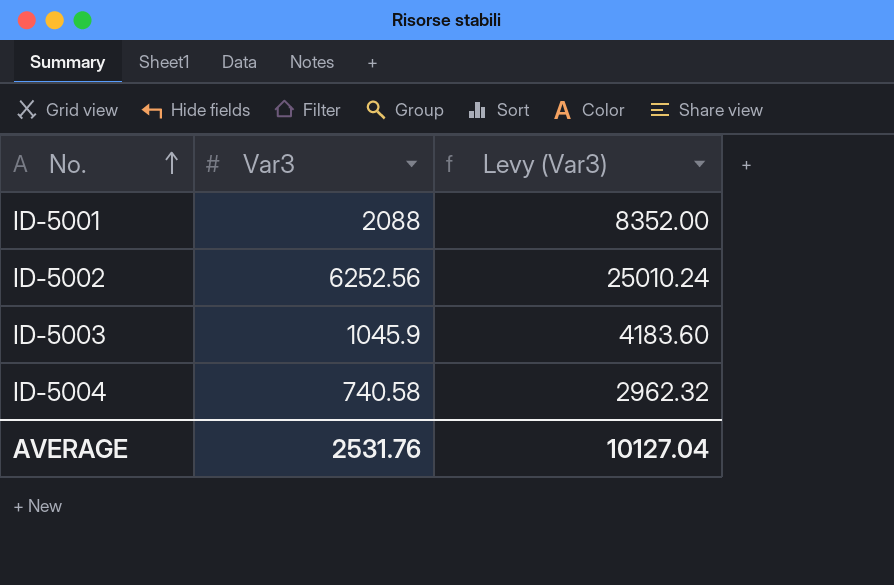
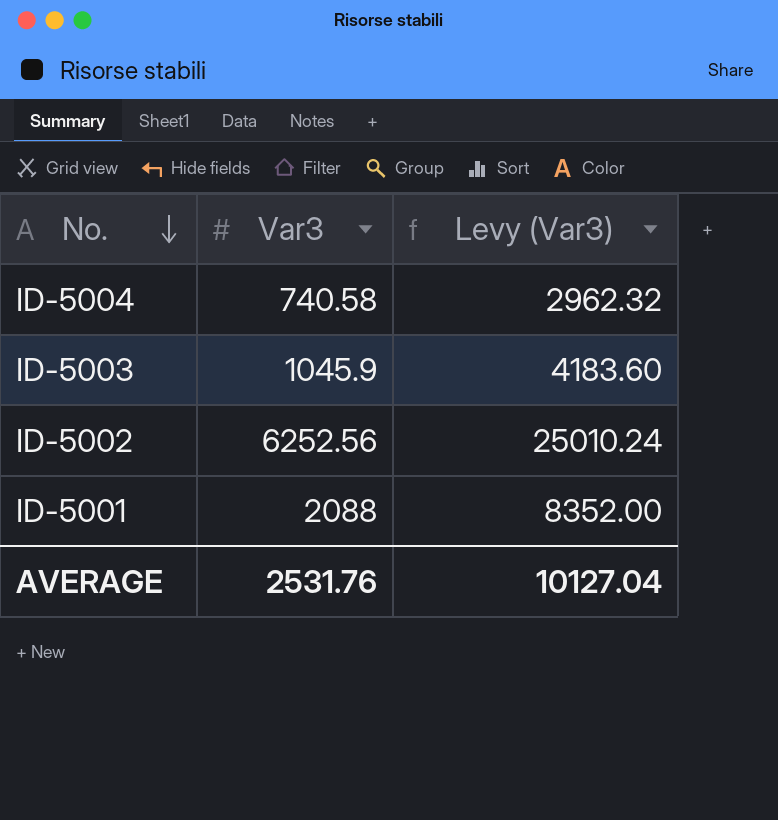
row order: No. ascending -> No. descending

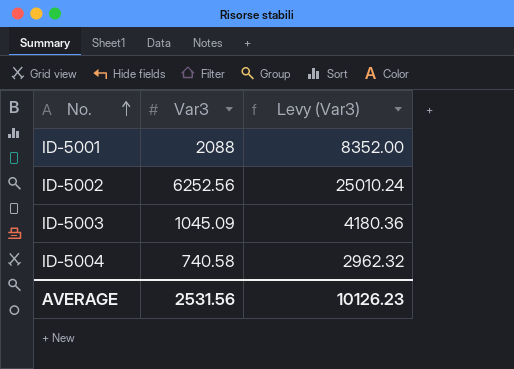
row order: No. descending -> No. ascending
ID-5003 | Var3: 1045.9 -> 1045.09
ID-5003 | Levy (Var3): 4183.60 -> 4180.36
AVERAGE | Var3: 2531.76 -> 2531.56
AVERAGE | Levy (Var3): 10127.04 -> 10126.23

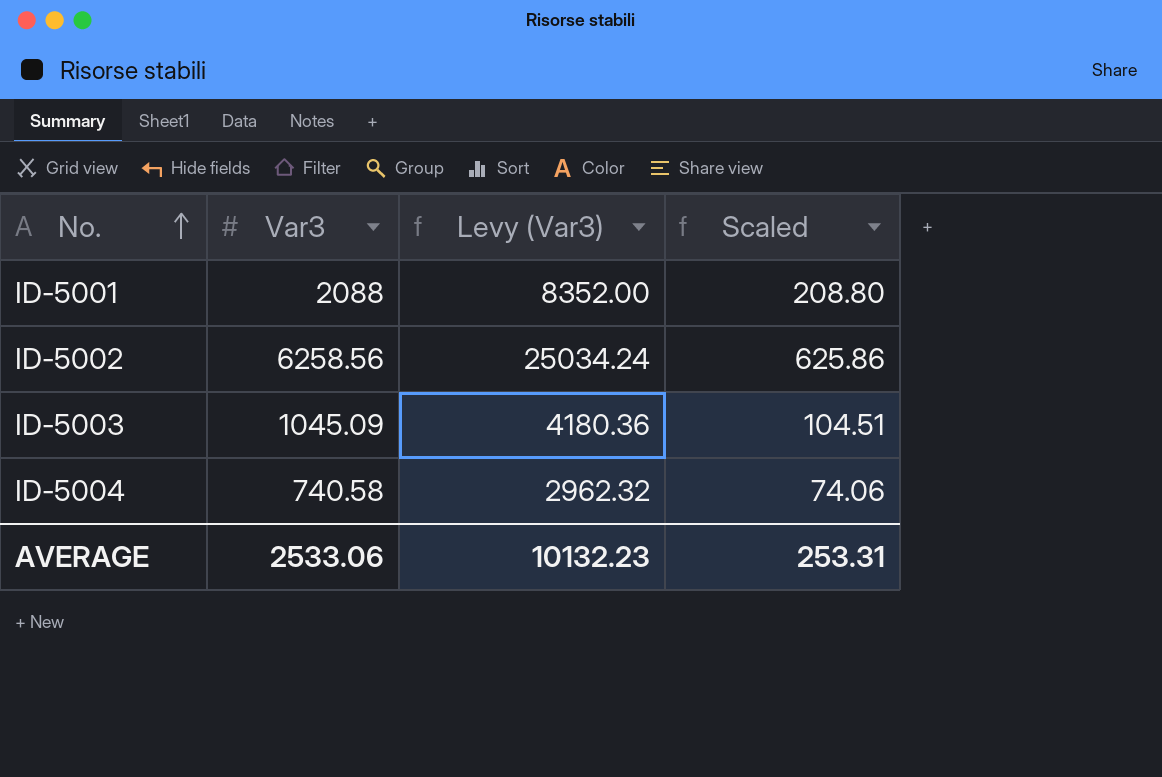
column Scaled | formula: none -> [Var3] * 0.1
ID-5002 | Var3: 6252.56 -> 6258.56
ID-5002 | Levy (Var3): 25010.24 -> 25034.24
AVERAGE | Var3: 2531.56 -> 2533.06
AVERAGE | Levy (Var3): 10126.23 -> 10132.23

